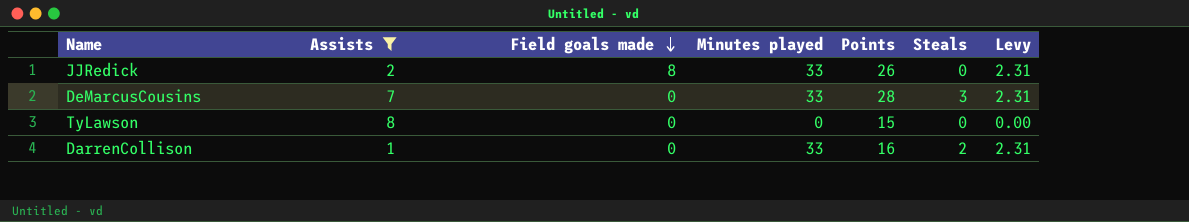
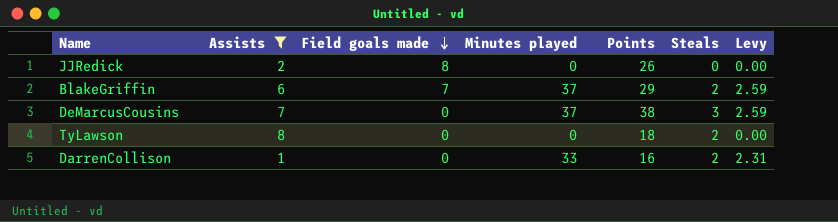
JJRedick | Minutes played: 33 -> 0
JJRedick | Levy: 2.31 -> 0.00
row BlakeGriffin: none -> 6 | 7 | 37 | 29 | 2 | 2.59
DeMarcusCousins | Minutes played: 33 -> 37
DeMarcusCousins | Points: 28 -> 38
DeMarcusCousins | Levy: 2.31 -> 2.59
TyLawson | Points: 15 -> 18
TyLawson | Steals: 0 -> 2

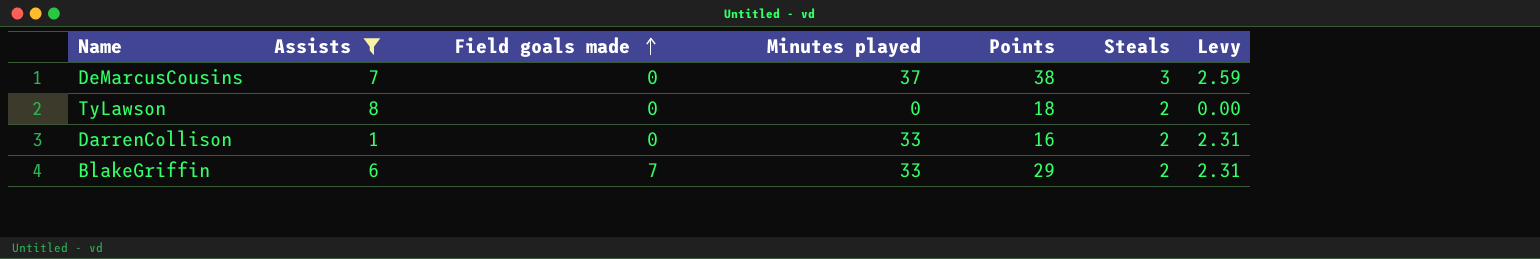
row order: Field goals made descending -> Field goals made ascending
row JJRedick: 2 | 8 | 0 | 26 | 0 | 0.00 -> none
BlakeGriffin | Minutes played: 37 -> 33
BlakeGriffin | Levy: 2.59 -> 2.31

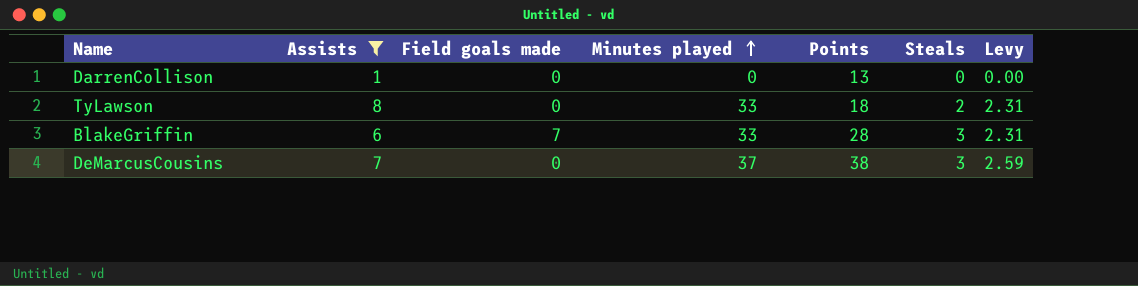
row order: Field goals made ascending -> Minutes played ascending
DarrenCollison | Minutes played: 33 -> 0
DarrenCollison | Points: 16 -> 13
DarrenCollison | Steals: 2 -> 0
DarrenCollison | Levy: 2.31 -> 0.00
TyLawson | Minutes played: 0 -> 33
TyLawson | Levy: 0.00 -> 2.31
BlakeGriffin | Points: 29 -> 28
BlakeGriffin | Steals: 2 -> 3

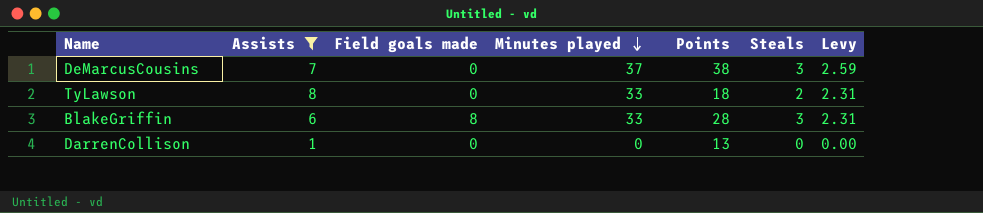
row order: Minutes played ascending -> Minutes played descending
BlakeGriffin | Field goals made: 7 -> 8

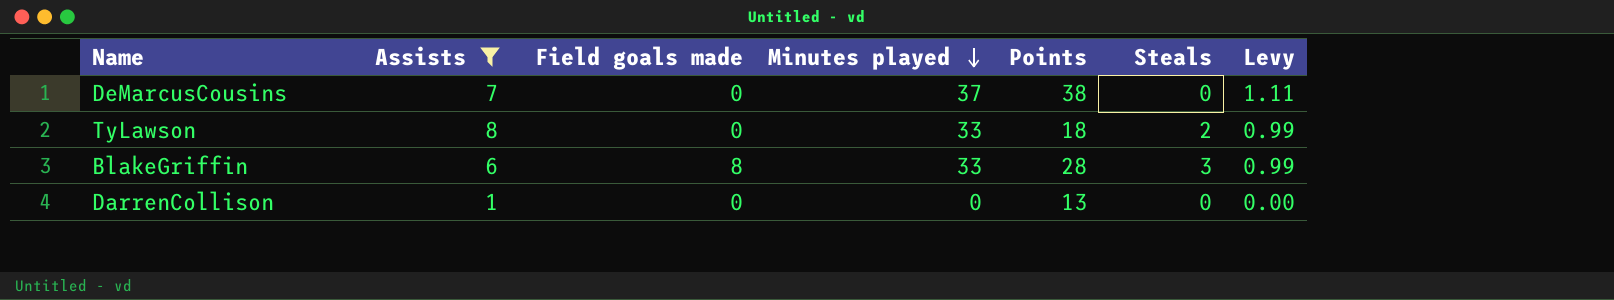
column Levy | formula: [Minutes played] * 0.07 -> [Minutes played] * 0.03
DeMarcusCousins | Steals: 3 -> 0

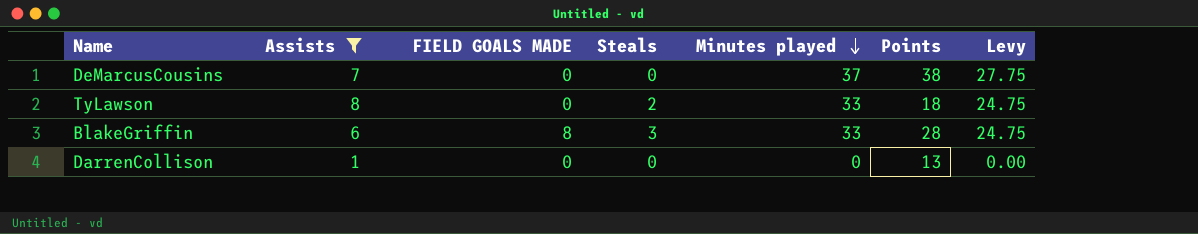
column name: Field goals made -> FIELD GOALS MADE
column Steals | position: 6 -> 4
column Levy | formula: [Minutes played] * 0.03 -> [Minutes played] * 0.75

